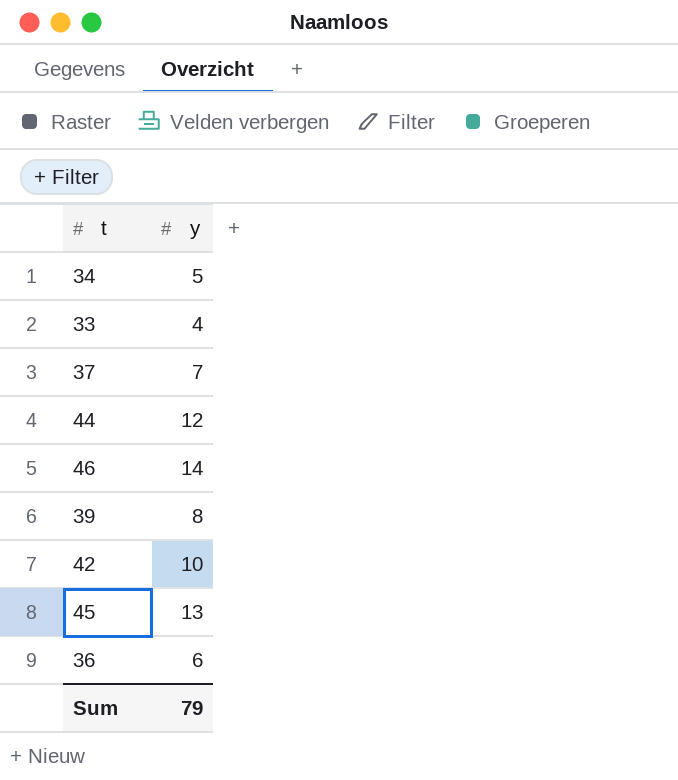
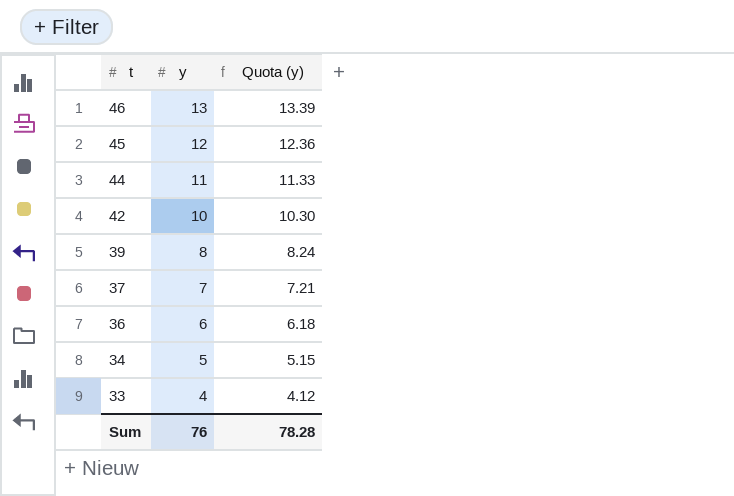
row order: none -> t descending
column Quota (y) | formula: none -> [y] * 1.03
46 | y: 14 -> 13
45 | y: 13 -> 12
44 | y: 12 -> 11
Sum | y: 79 -> 76

